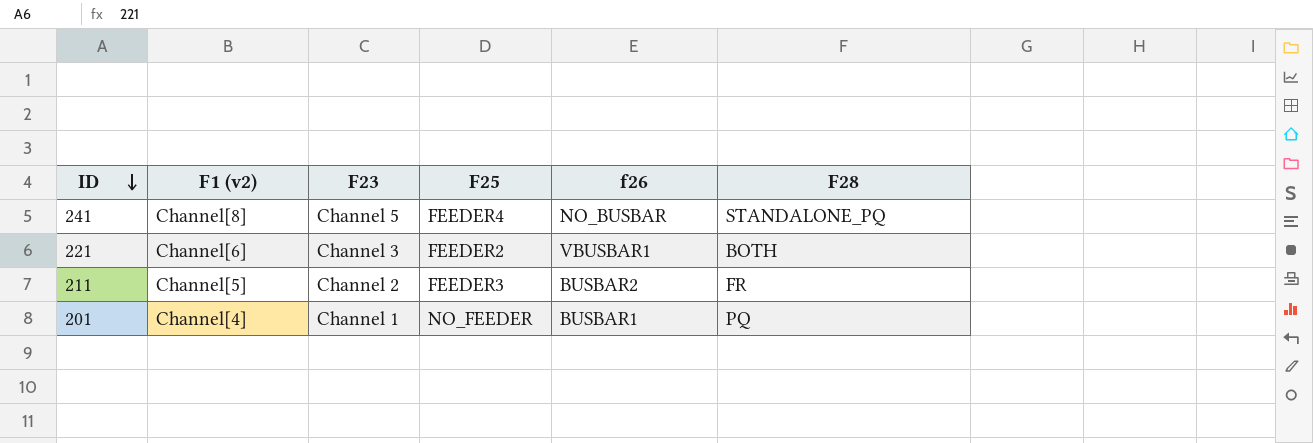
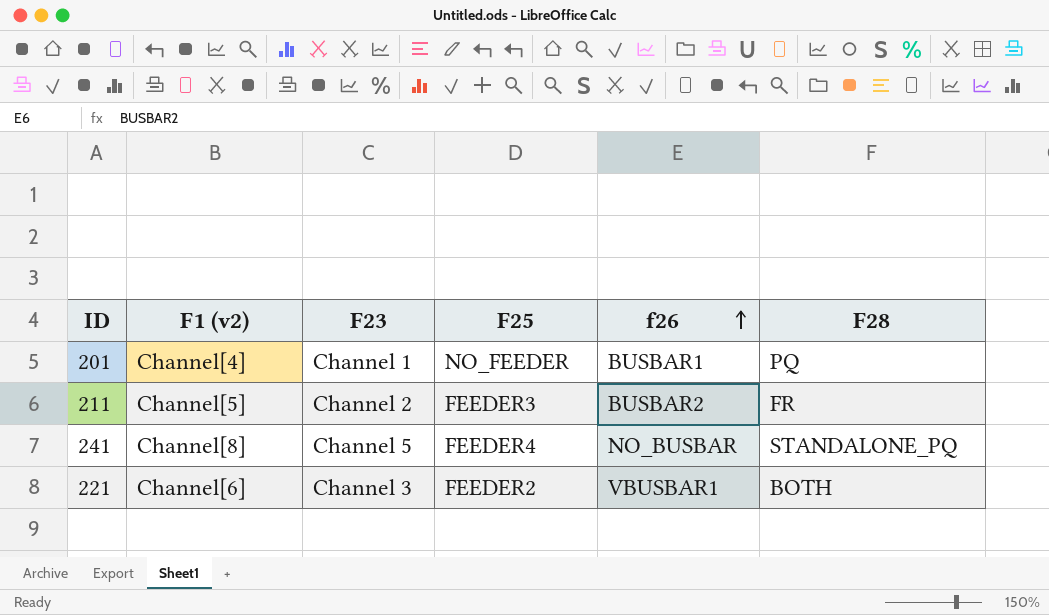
row order: ID descending -> f26 ascending

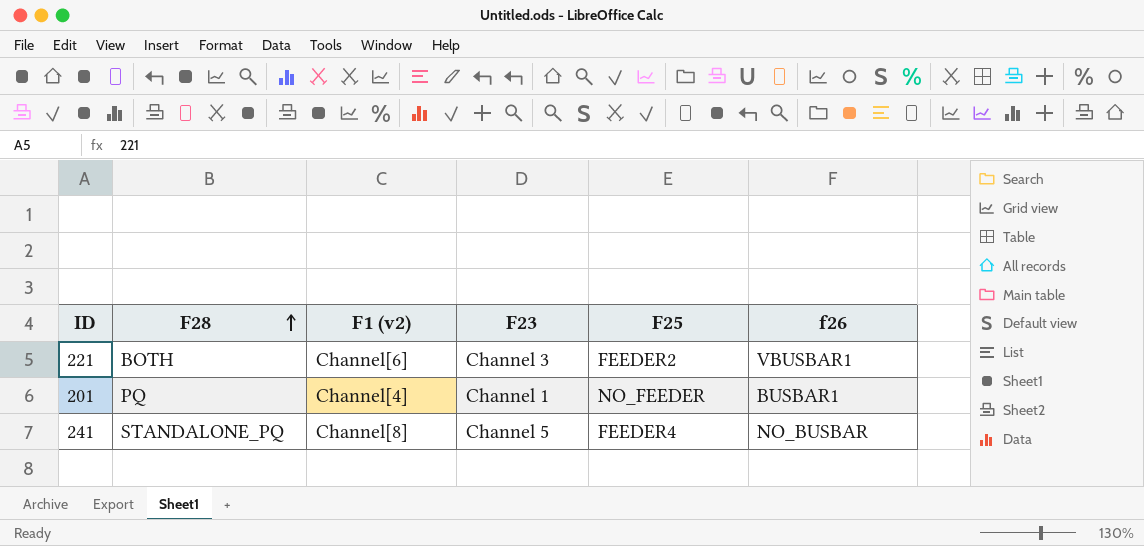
row order: f26 ascending -> F28 ascending
column F28 | position: 6 -> 2
row 211: Channel[5] | Channel 2 | FEEDER3 | BUSBAR2 | FR -> none

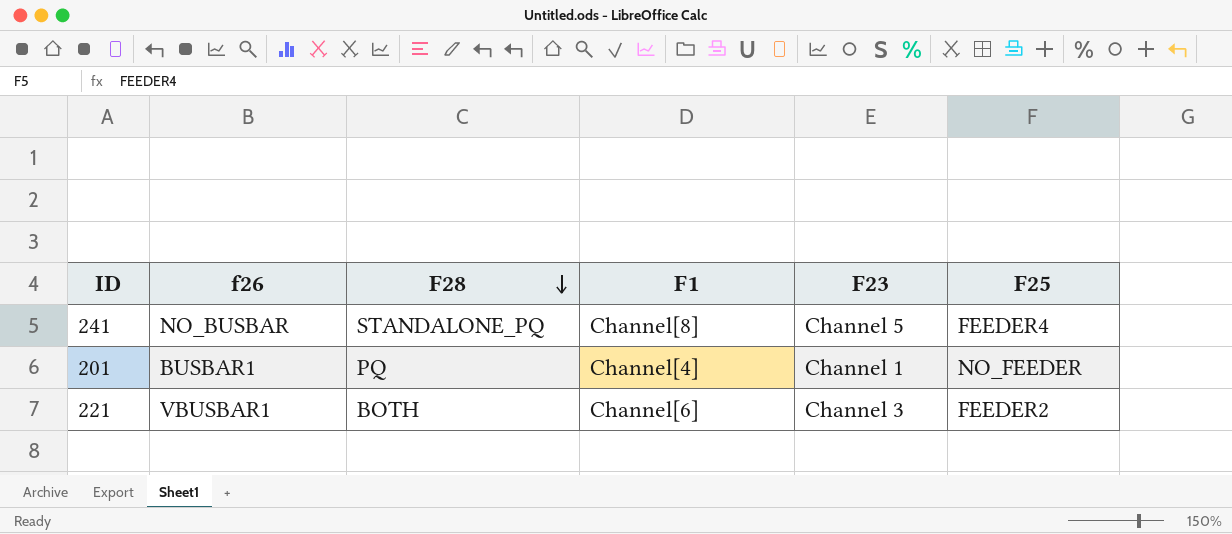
row order: F28 ascending -> F28 descending
column f26 | position: 6 -> 2
column name: F1 (v2) -> F1

